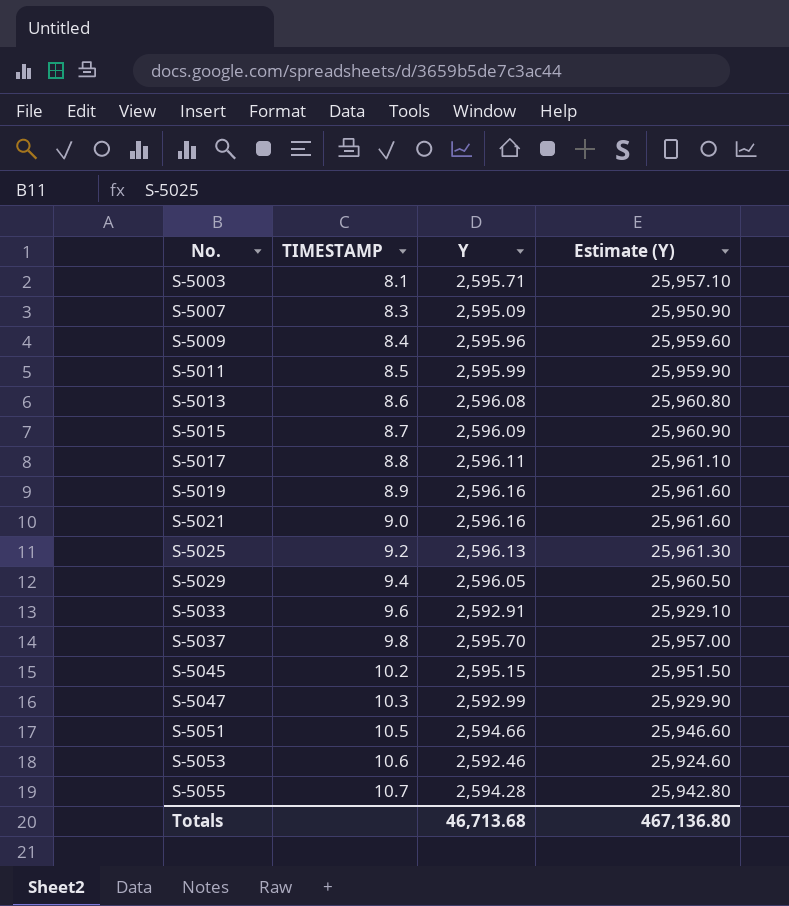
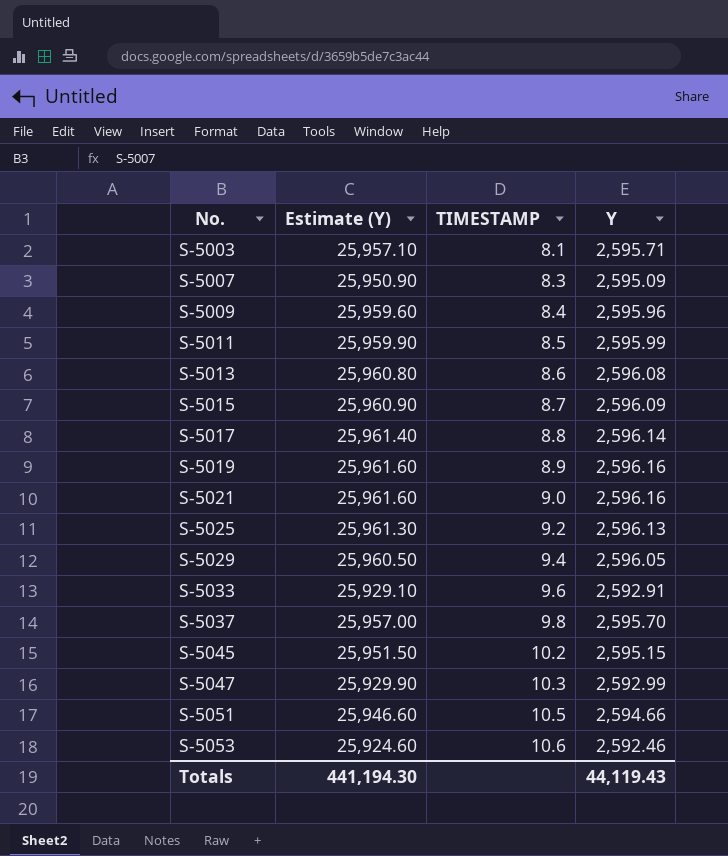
column Estimate (Y) | position: 4 -> 2
row S-5055: 10.7 | 2,594.28 | 25,942.80 -> none
S-5017 | Estimate (Y): 25,961.10 -> 25,961.40
S-5017 | Y: 2,596.11 -> 2,596.14
Totals | Estimate (Y): 467,136.80 -> 441,194.30
Totals | Y: 46,713.68 -> 44,119.43

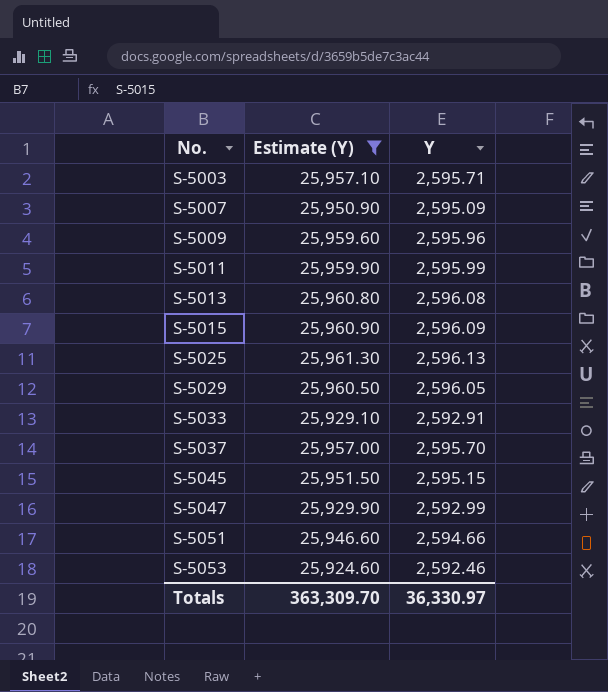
filter: none -> Estimate (Y) <= 25,961.30
column TIMESTAMP | position: 3 -> none
Totals | Estimate (Y): 441,194.30 -> 363,309.70
Totals | Y: 44,119.43 -> 36,330.97

